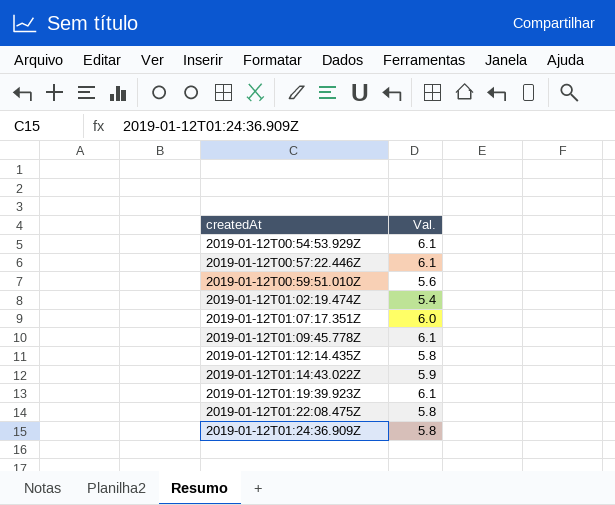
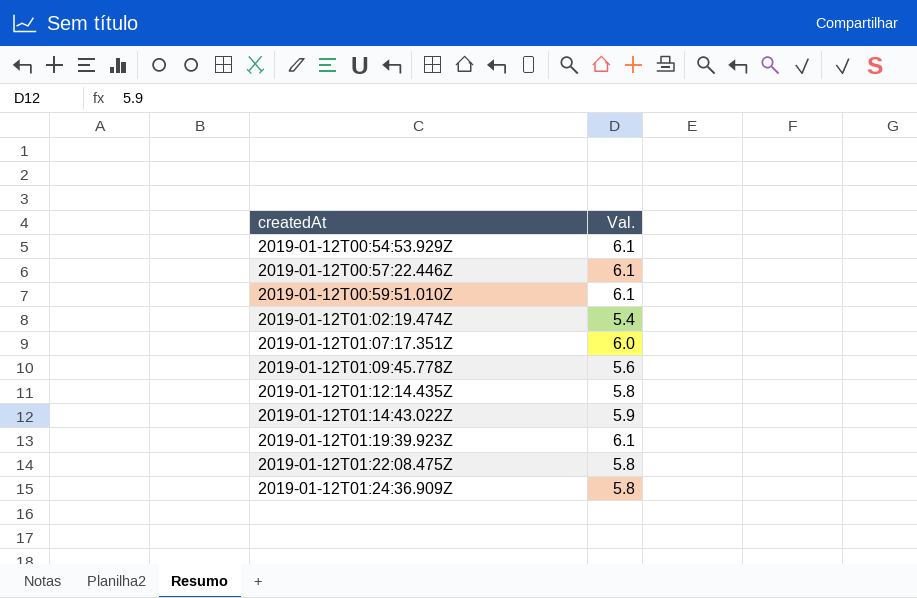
2019-01-12T00:59:51.010Z | Val.: 5.6 -> 6.1
2019-01-12T01:09:45.778Z | Val.: 6.1 -> 5.6

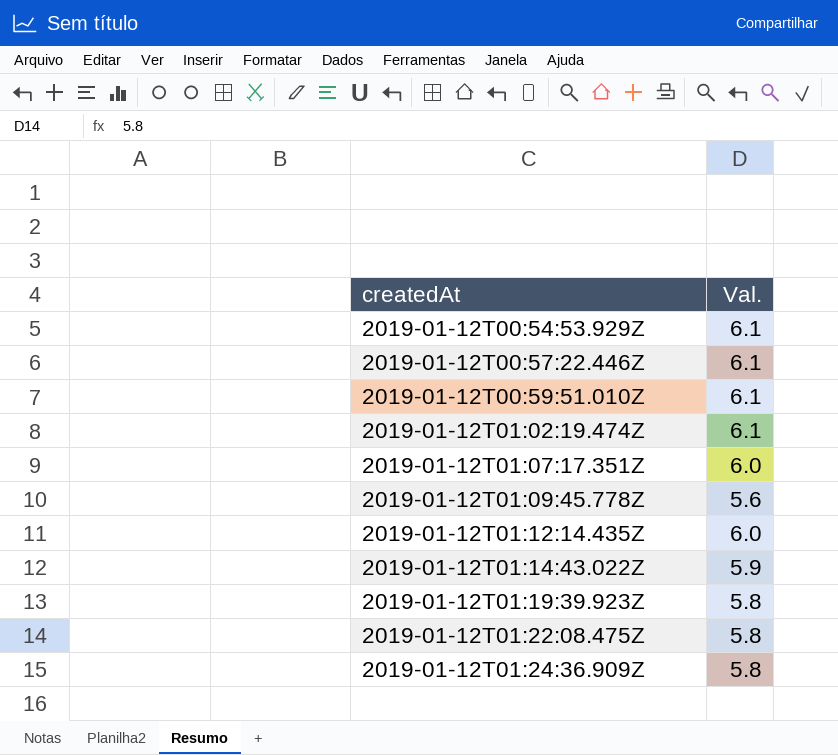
2019-01-12T01:02:19.474Z | Val.: 5.4 -> 6.1
2019-01-12T01:12:14.435Z | Val.: 5.8 -> 6.0
2019-01-12T01:19:39.923Z | Val.: 6.1 -> 5.8

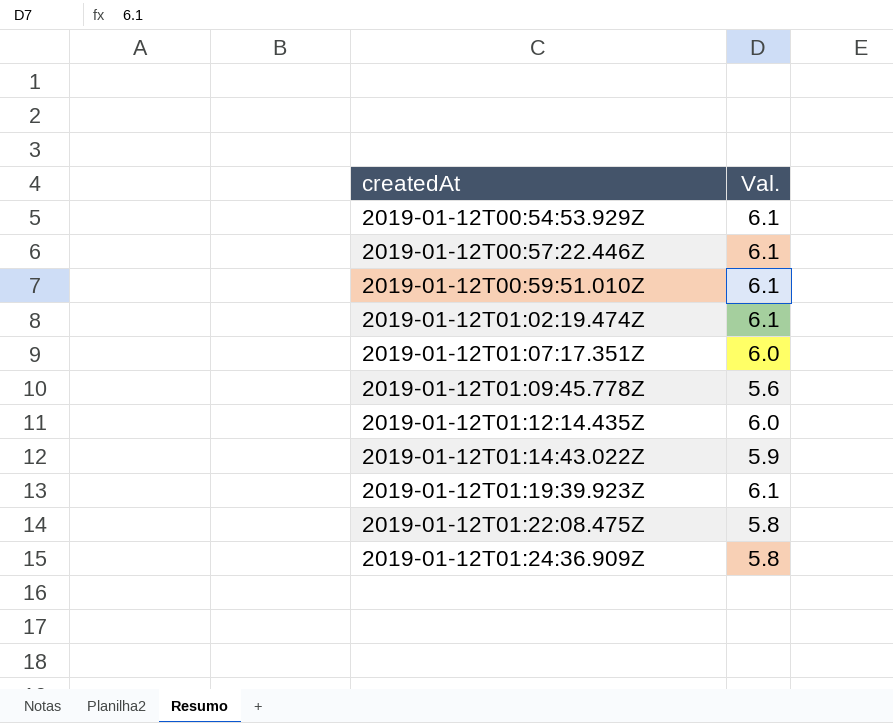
2019-01-12T01:19:39.923Z | Val.: 5.8 -> 6.1

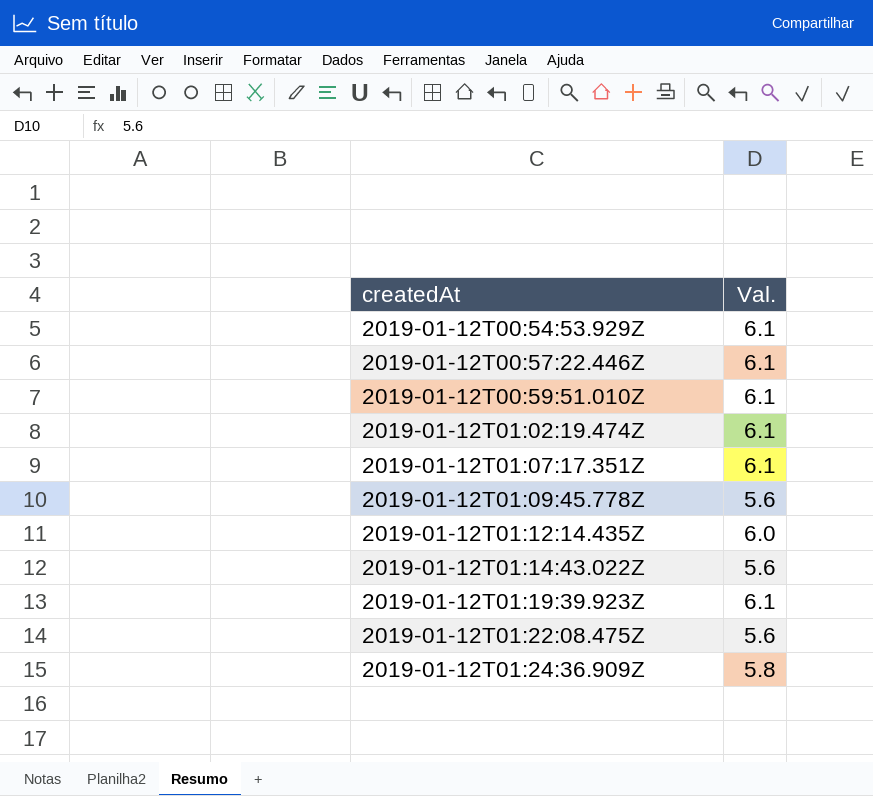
2019-01-12T01:07:17.351Z | Val.: 6.0 -> 6.1
2019-01-12T01:14:43.022Z | Val.: 5.9 -> 5.6
2019-01-12T01:22:08.475Z | Val.: 5.8 -> 5.6

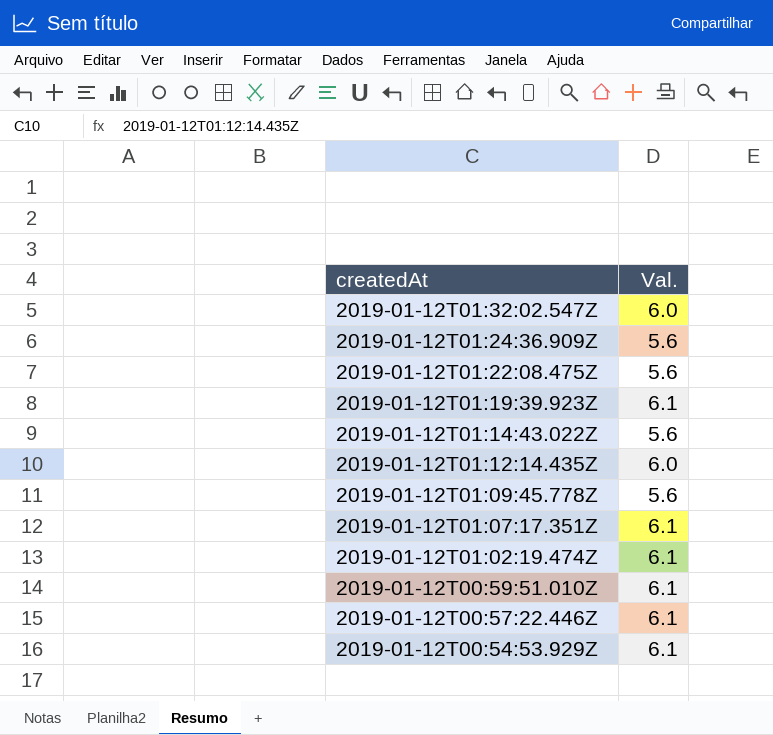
row order: createdAt ascending -> createdAt descending
row 2019-01-12T01:32:02.547Z: none -> 6.0
2019-01-12T01:24:36.909Z | Val.: 5.8 -> 5.6

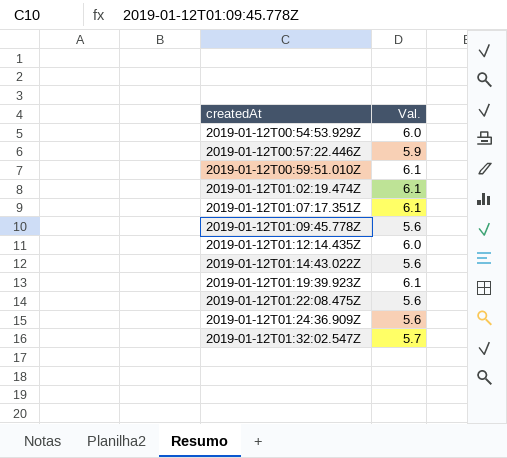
row order: createdAt descending -> createdAt ascending
2019-01-12T00:54:53.929Z | Val.: 6.1 -> 6.0
2019-01-12T00:57:22.446Z | Val.: 6.1 -> 5.9
2019-01-12T01:32:02.547Z | Val.: 6.0 -> 5.7

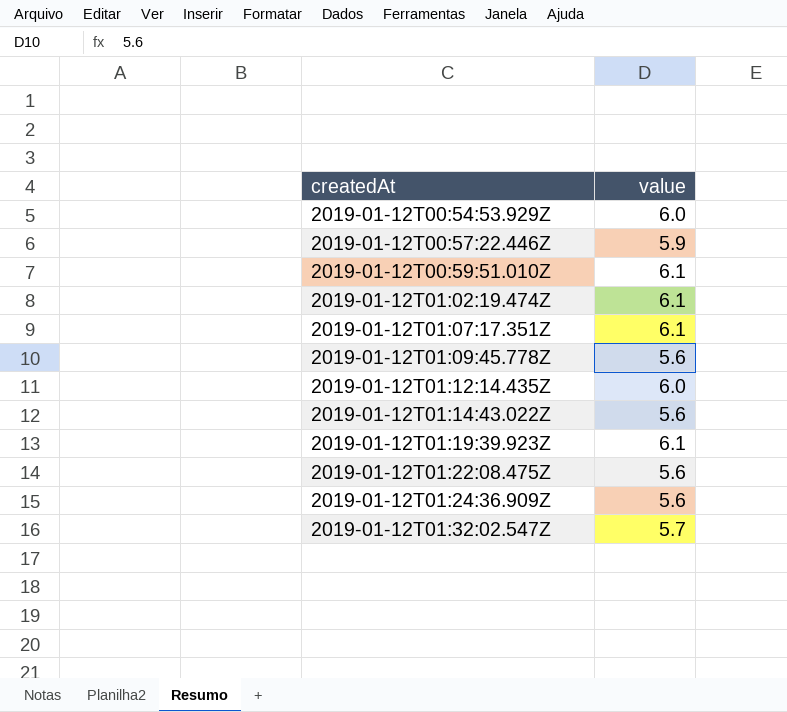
column name: Val. -> value

